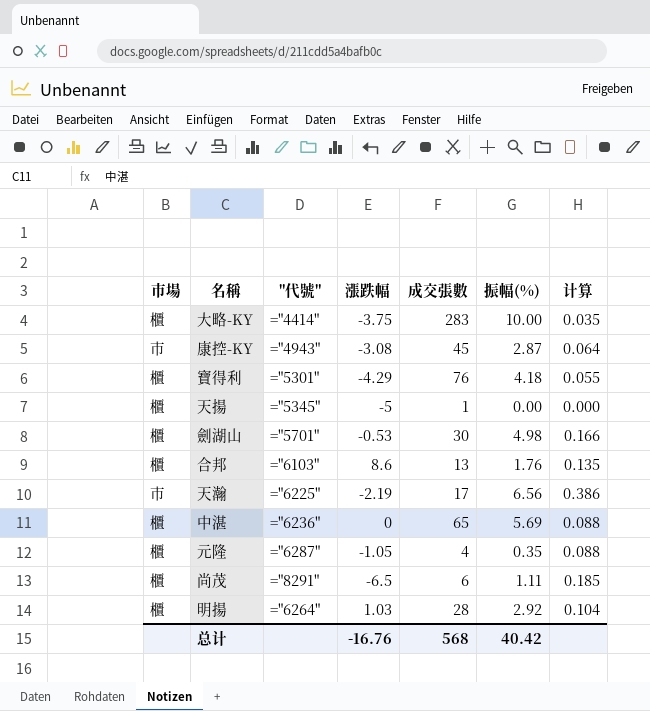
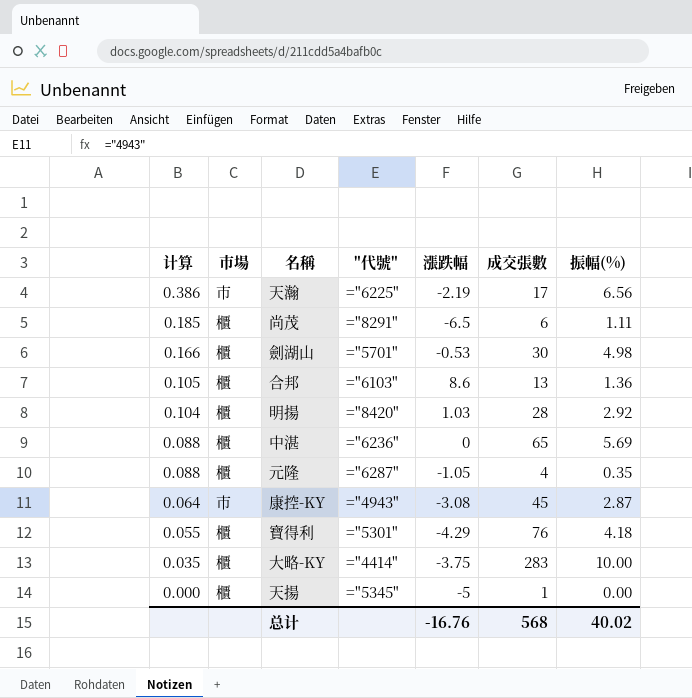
row order: none -> 计算 descending
column 计算 | position: 7 -> 1
合邦 | 计算: 0.135 -> 0.105
合邦 | 振幅(%): 1.76 -> 1.36
明揚 | "代號": ="6264" -> ="8420"
总计 | 振幅(%): 40.42 -> 40.02

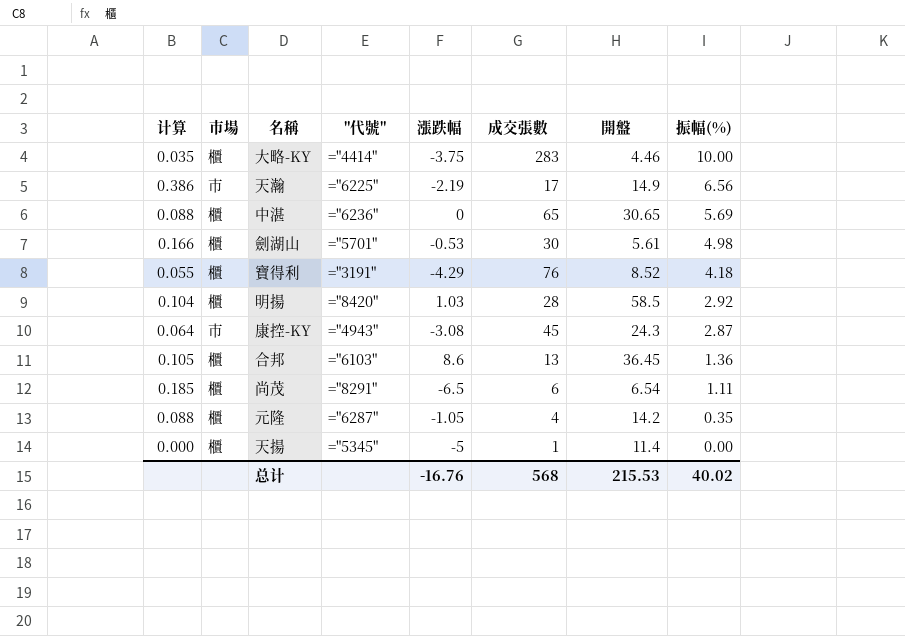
row order: 计算 descending -> 振幅(%) descending
column 開盤 | position: none -> 7
寶得利 | "代號": ="5301" -> ="3191"

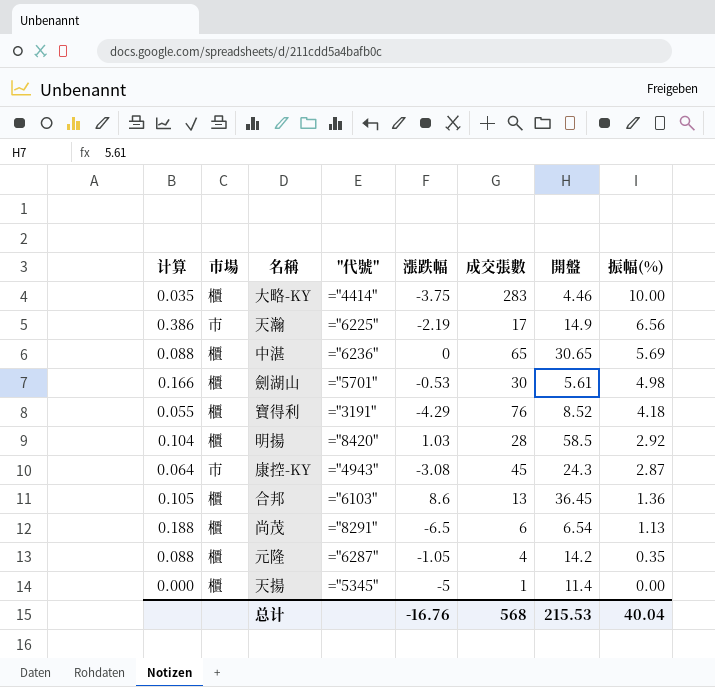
尚茂 | 计算: 0.185 -> 0.188
尚茂 | 振幅(%): 1.11 -> 1.13
总计 | 振幅(%): 40.02 -> 40.04

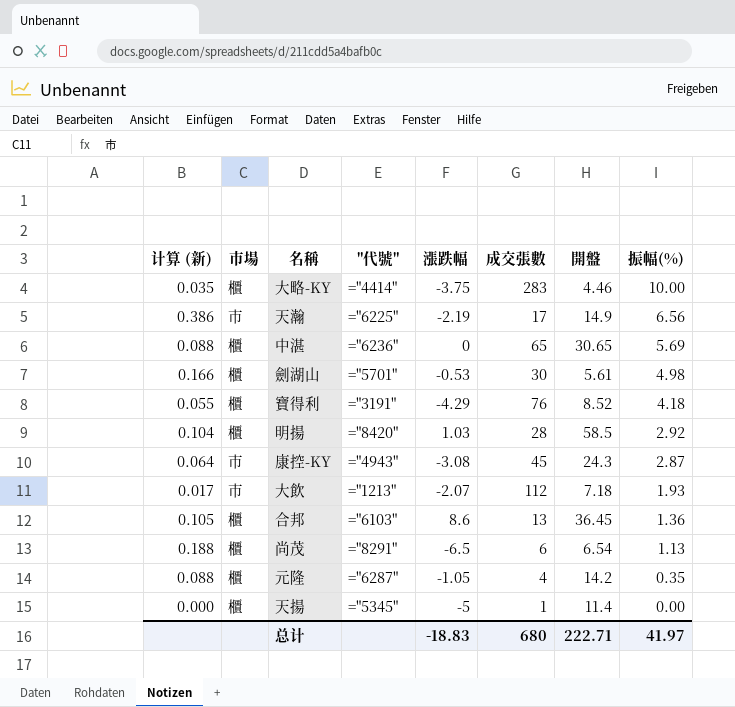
column name: 计算 -> 计算 (新)
row 大飲: none -> 0.017 | 市 | ="1213" | -2.07 | 112 | 7.18 | 1.93
总计 | 漲跌幅: -16.76 -> -18.83
总计 | 成交張數: 568 -> 680
总计 | 開盤: 215.53 -> 222.71
总计 | 振幅(%): 40.04 -> 41.97

